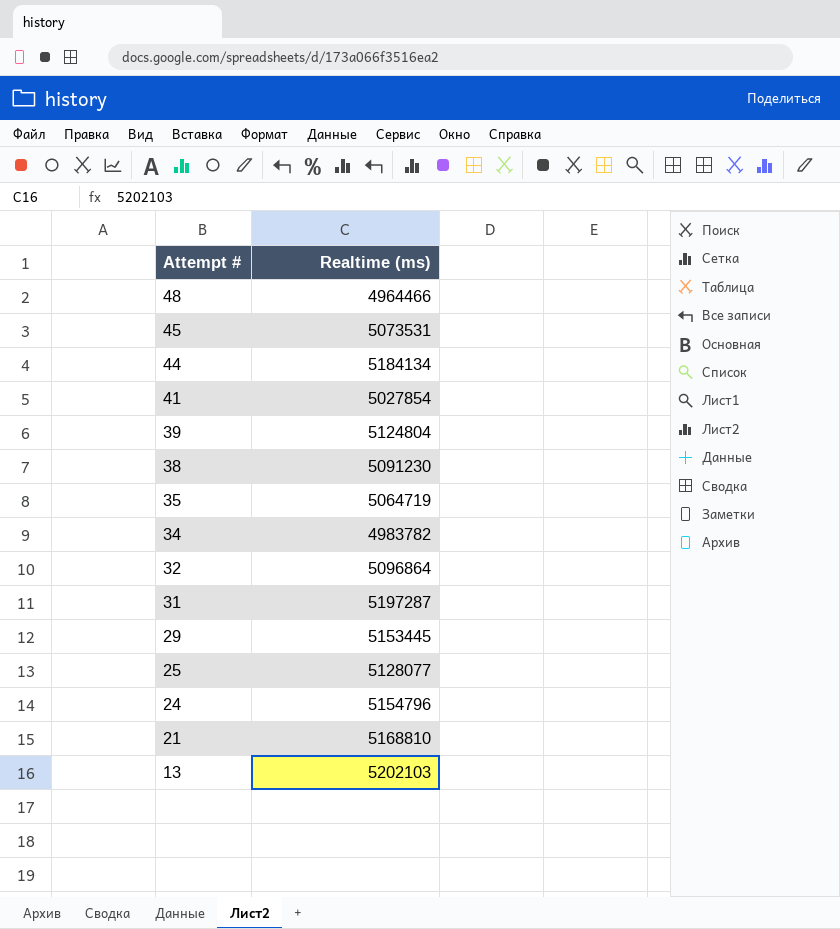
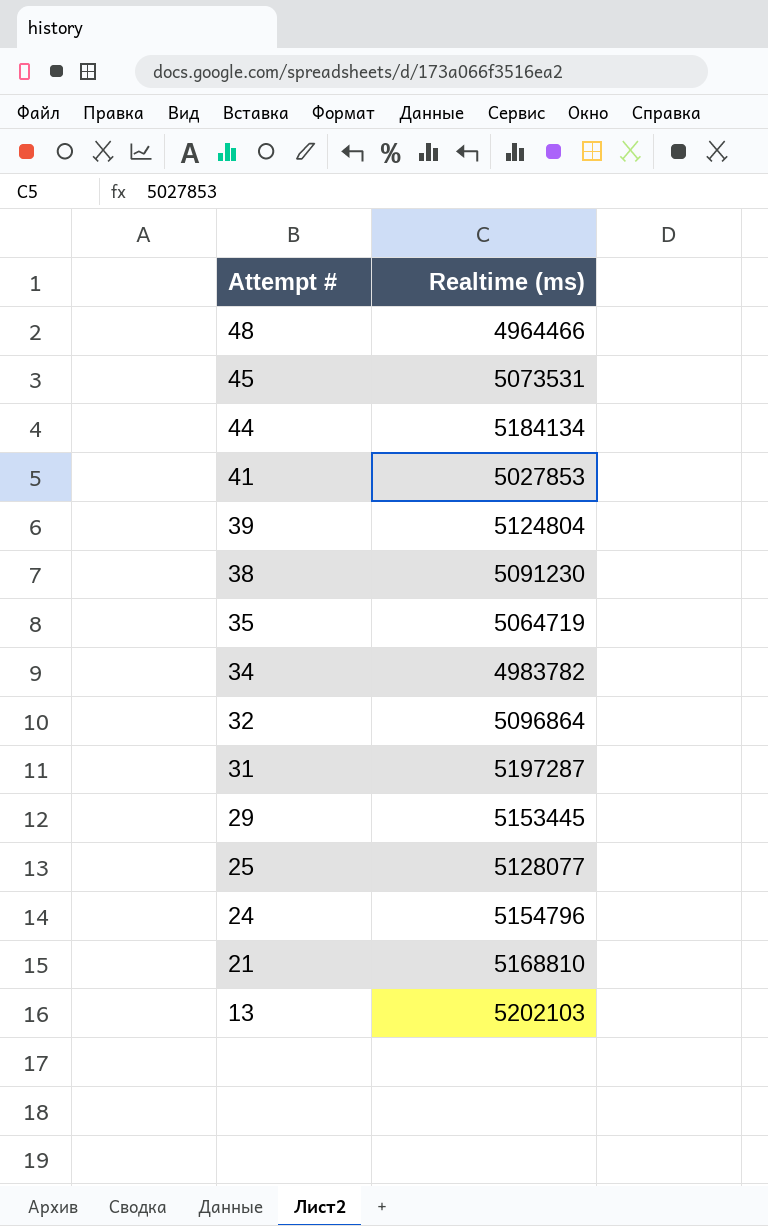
41 | Realtime (ms): 5027854 -> 5027853

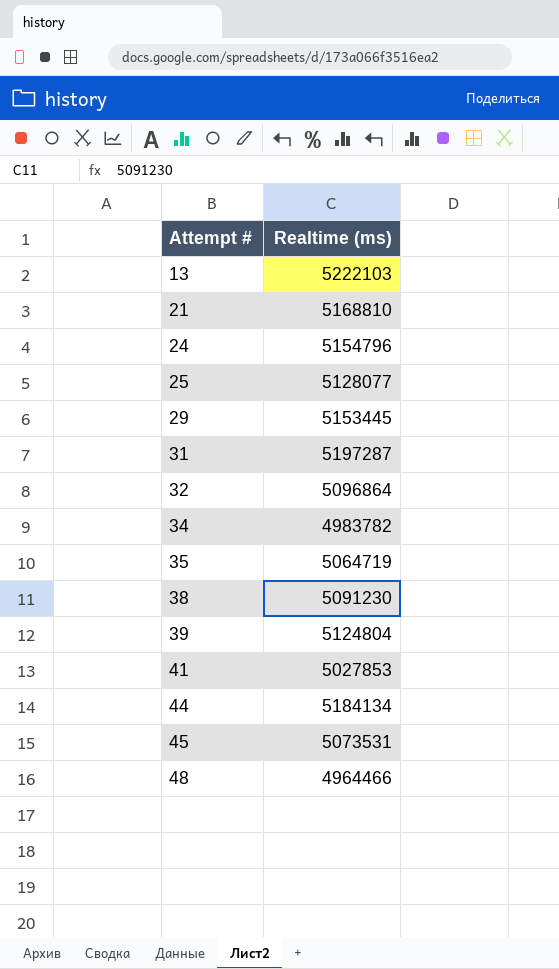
row order: Attempt # descending -> Attempt # ascending
13 | Realtime (ms): 5202103 -> 5222103

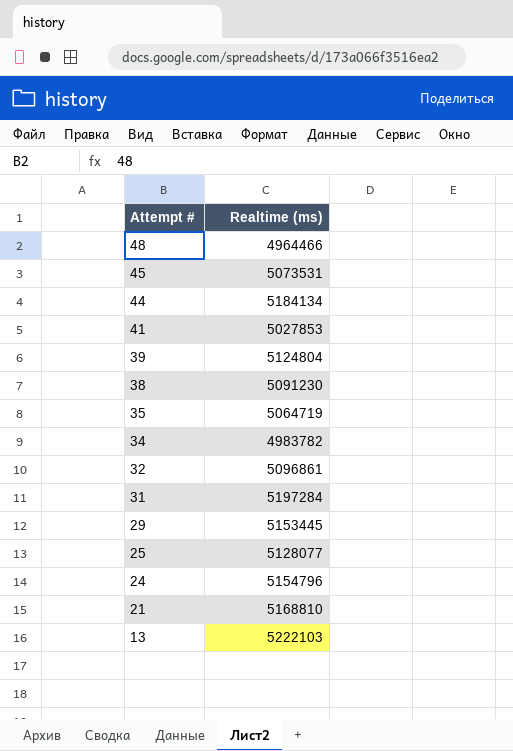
row order: Attempt # ascending -> Attempt # descending
32 | Realtime (ms): 5096864 -> 5096861
31 | Realtime (ms): 5197287 -> 5197284

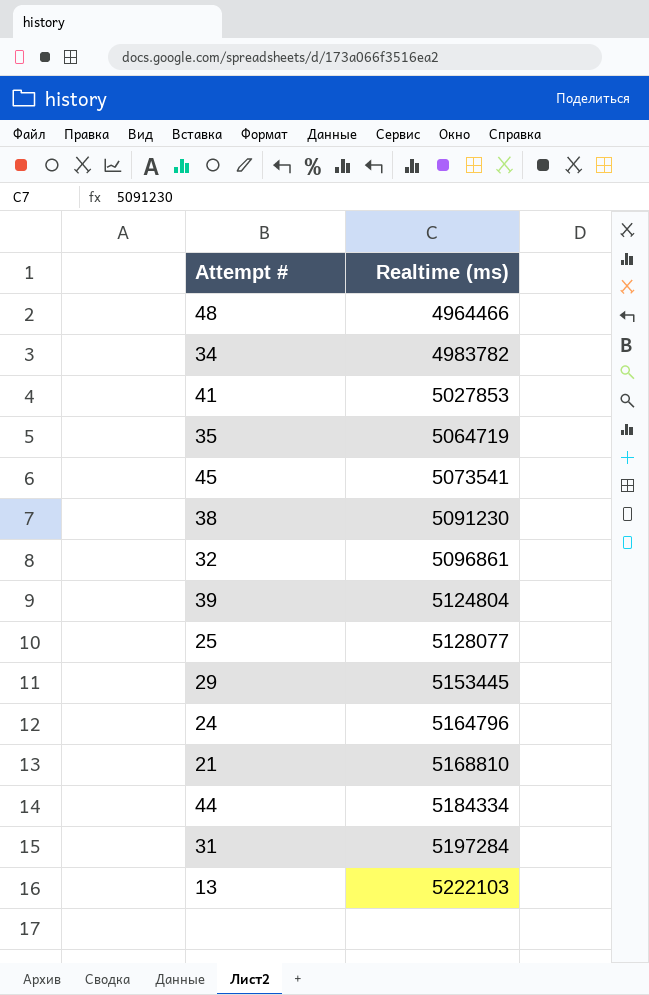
row order: Attempt # descending -> Realtime (ms) ascending
45 | Realtime (ms): 5073531 -> 5073541
24 | Realtime (ms): 5154796 -> 5164796
44 | Realtime (ms): 5184134 -> 5184334

